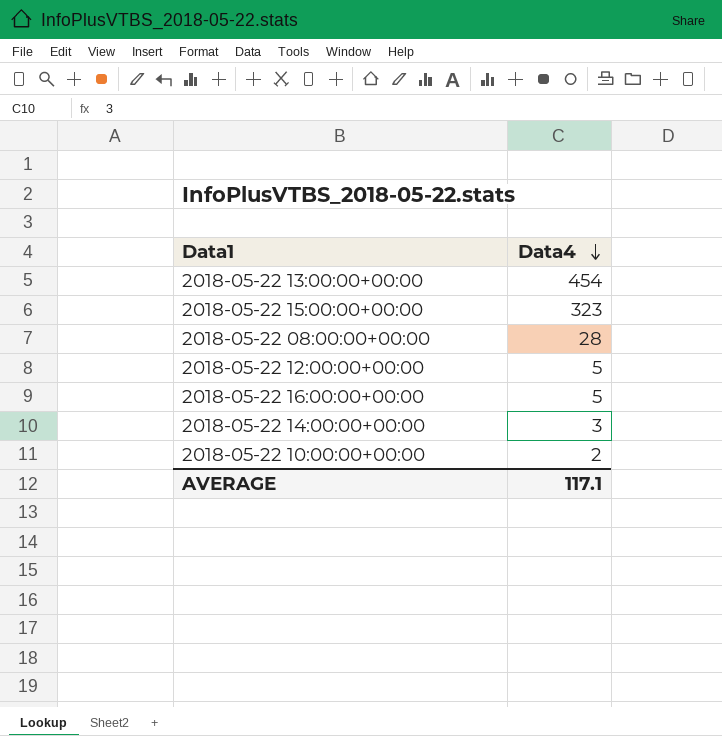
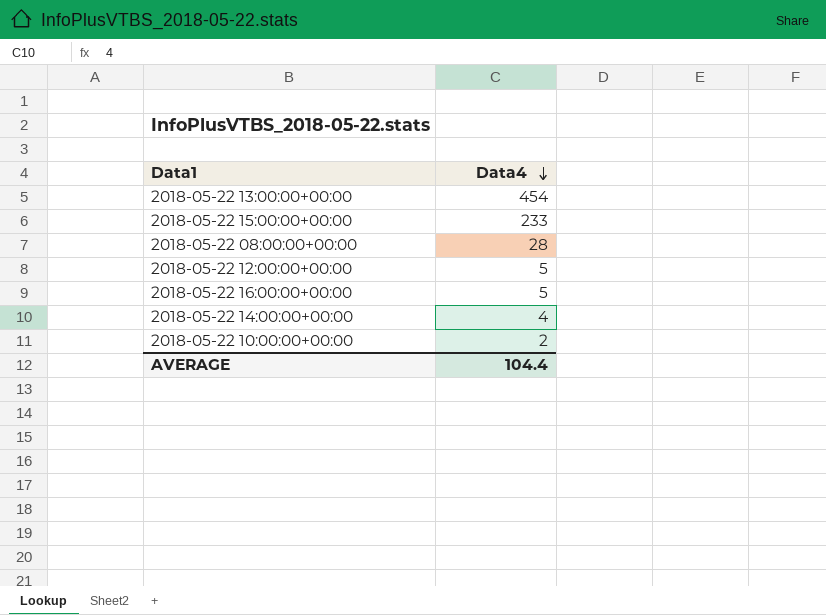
2018-05-22 15:00:00+00:00 | Data4: 323 -> 233
2018-05-22 14:00:00+00:00 | Data4: 3 -> 4
AVERAGE | Data4: 117.1 -> 104.4

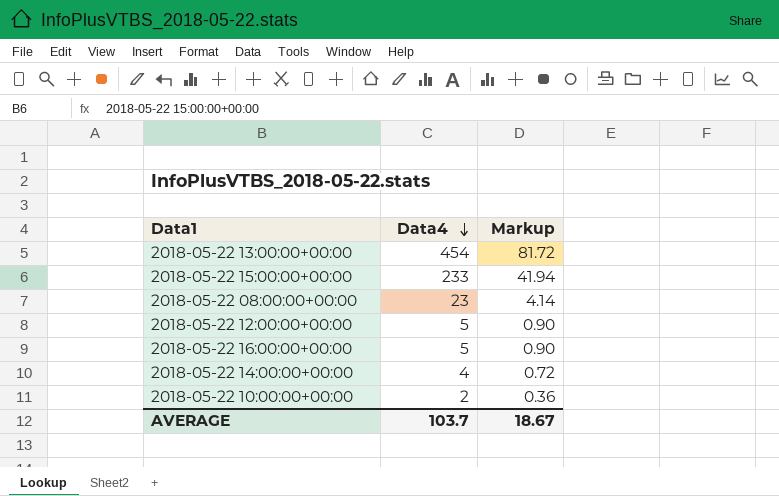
column Markup | formula: none -> [Data4] * 0.18
2018-05-22 08:00:00+00:00 | Data4: 28 -> 23
AVERAGE | Data4: 104.4 -> 103.7

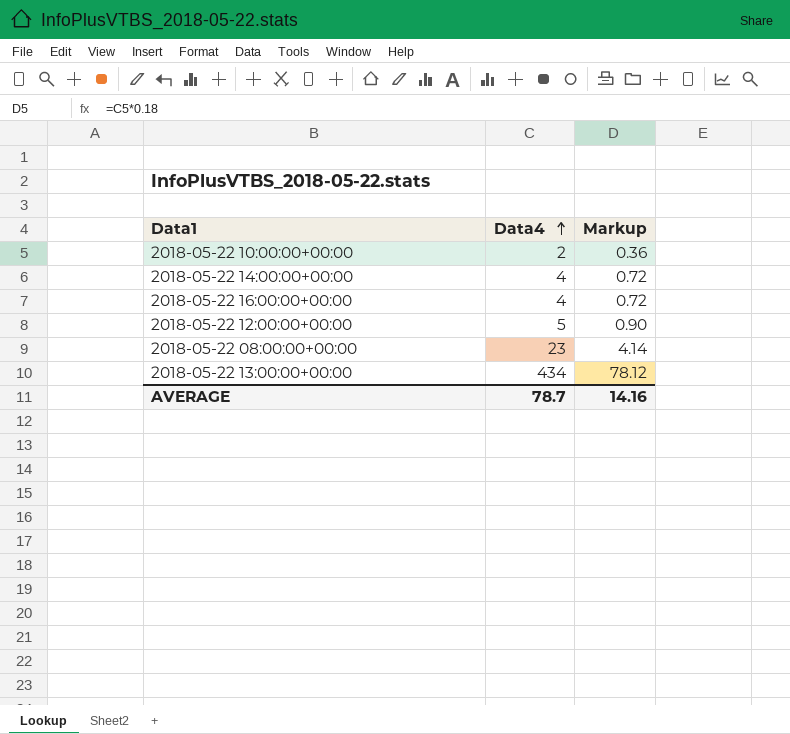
row order: Data4 descending -> Data4 ascending
row 2018-05-22 15:00:00+00:00: 233 | 41.94 -> none
2018-05-22 16:00:00+00:00 | Data4: 5 -> 4
2018-05-22 16:00:00+00:00 | Markup: 0.90 -> 0.72
2018-05-22 13:00:00+00:00 | Data4: 454 -> 434
2018-05-22 13:00:00+00:00 | Markup: 81.72 -> 78.12
AVERAGE | Data4: 103.7 -> 78.7
AVERAGE | Markup: 18.67 -> 14.16

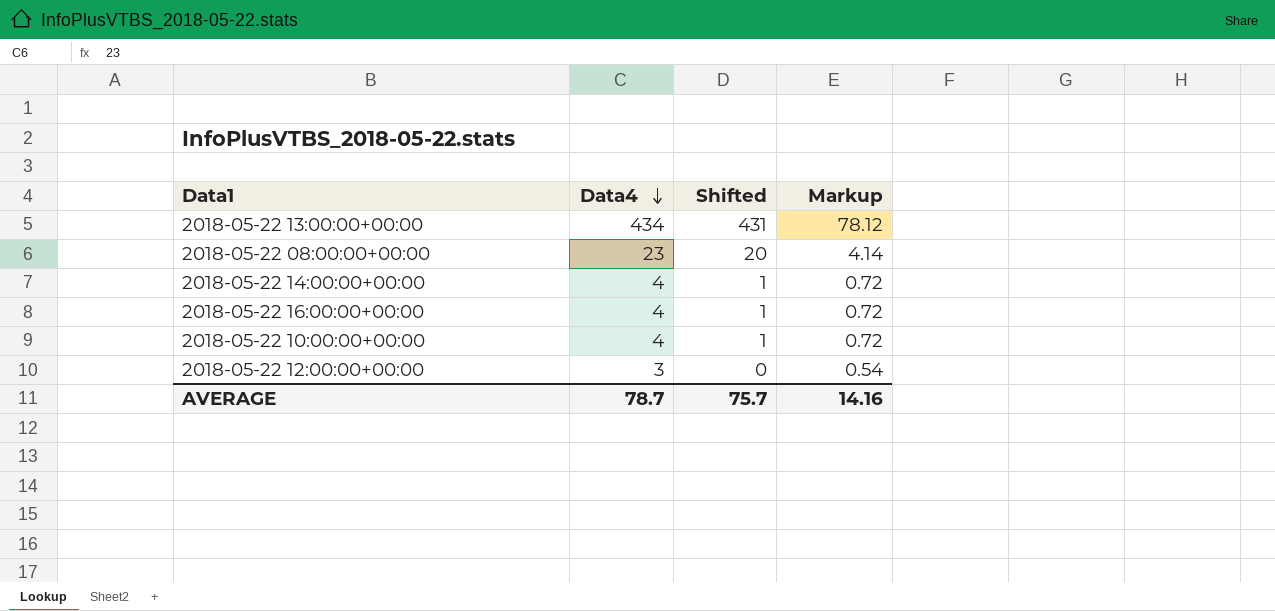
row order: Data4 ascending -> Data4 descending
column Shifted | formula: none -> [Data4] - 3
2018-05-22 10:00:00+00:00 | Data4: 2 -> 4
2018-05-22 10:00:00+00:00 | Markup: 0.36 -> 0.72
2018-05-22 12:00:00+00:00 | Data4: 5 -> 3
2018-05-22 12:00:00+00:00 | Markup: 0.90 -> 0.54

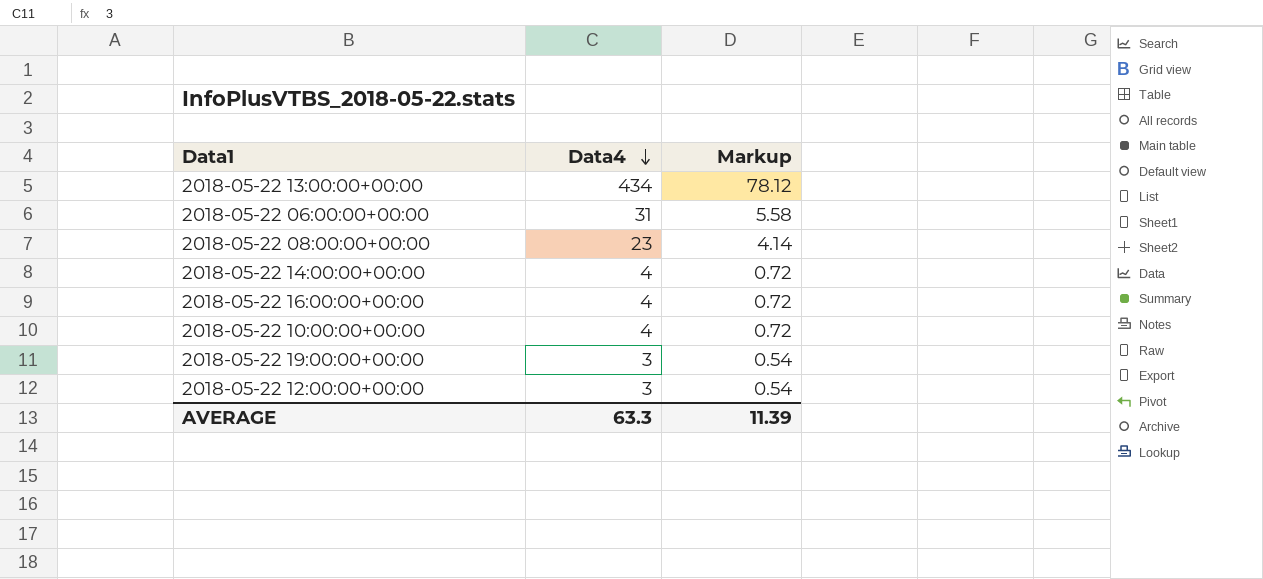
column Shifted | formula: [Data4] - 3 -> none
row 2018-05-22 06:00:00+00:00: none -> 31 | 5.58
row 2018-05-22 19:00:00+00:00: none -> 3 | 0.54
AVERAGE | Data4: 78.7 -> 63.3
AVERAGE | Markup: 14.16 -> 11.39

